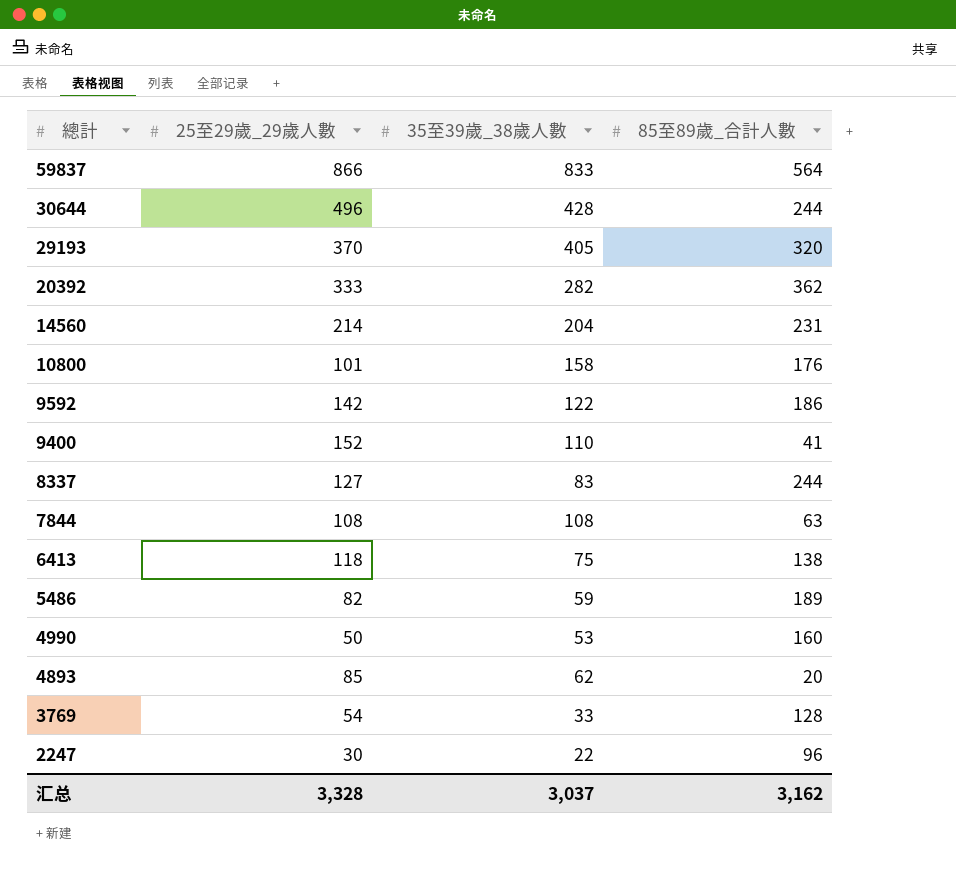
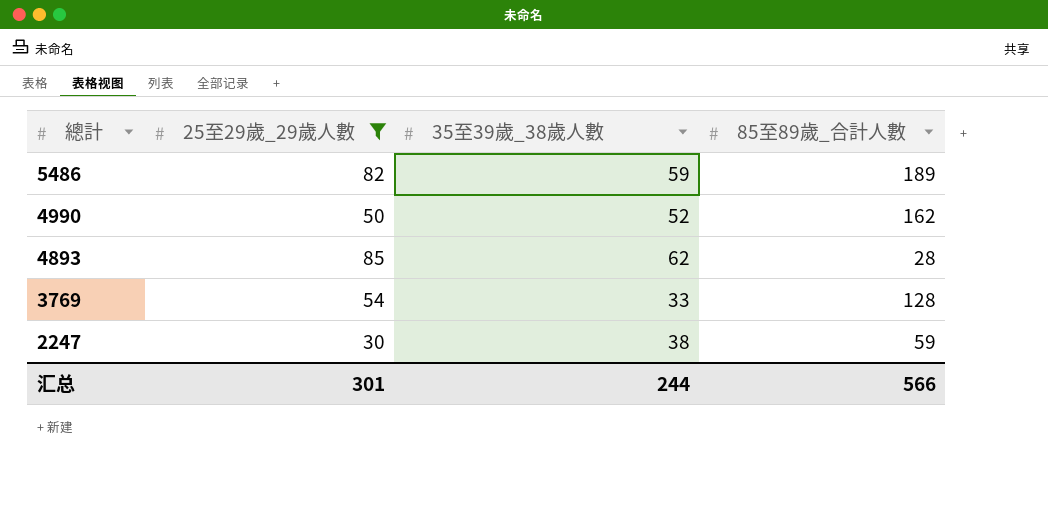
filter: none -> 25至29歲_29歲人數 <= 85
4990 | 35至39歲_38歲人數: 53 -> 52
4990 | 85至89歲_合計人數: 160 -> 162
4893 | 85至89歲_合計人數: 20 -> 28
2247 | 35至39歲_38歲人數: 22 -> 38
2247 | 85至89歲_合計人數: 96 -> 59
汇总 | 25至29歲_29歲人數: 3,328 -> 301
汇总 | 35至39歲_38歲人數: 3,037 -> 244
汇总 | 85至89歲_合計人數: 3,162 -> 566

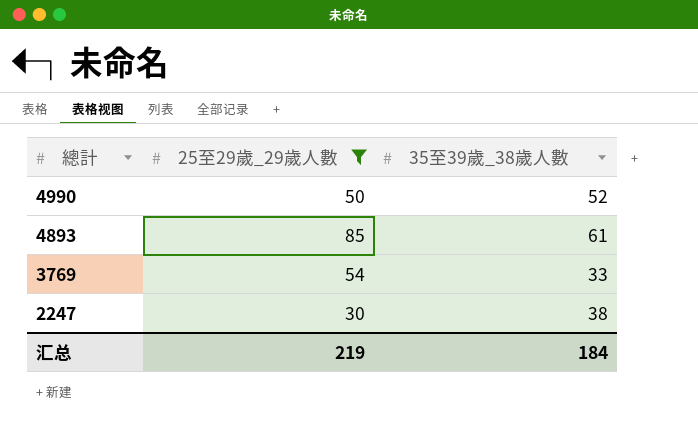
column 85至89歲_合計人數 | position: 4 -> none
row 5486: 82 | 59 | 189 -> none
4893 | 35至39歲_38歲人數: 62 -> 61
汇总 | 25至29歲_29歲人數: 301 -> 219
汇总 | 35至39歲_38歲人數: 244 -> 184

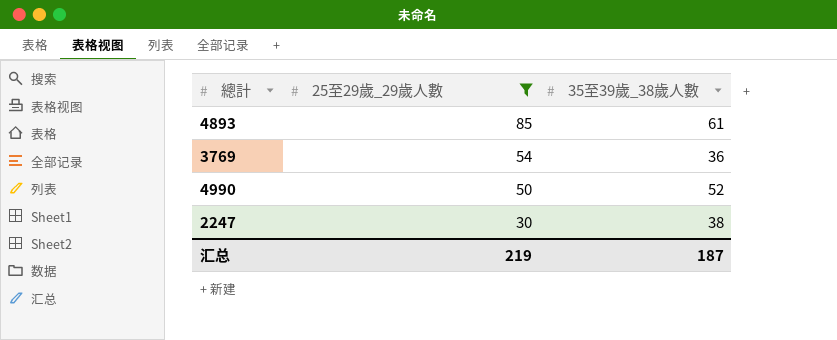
row order: 總計 descending -> 25至29歲_29歲人數 descending
3769 | 35至39歲_38歲人數: 33 -> 36
汇总 | 35至39歲_38歲人數: 184 -> 187

